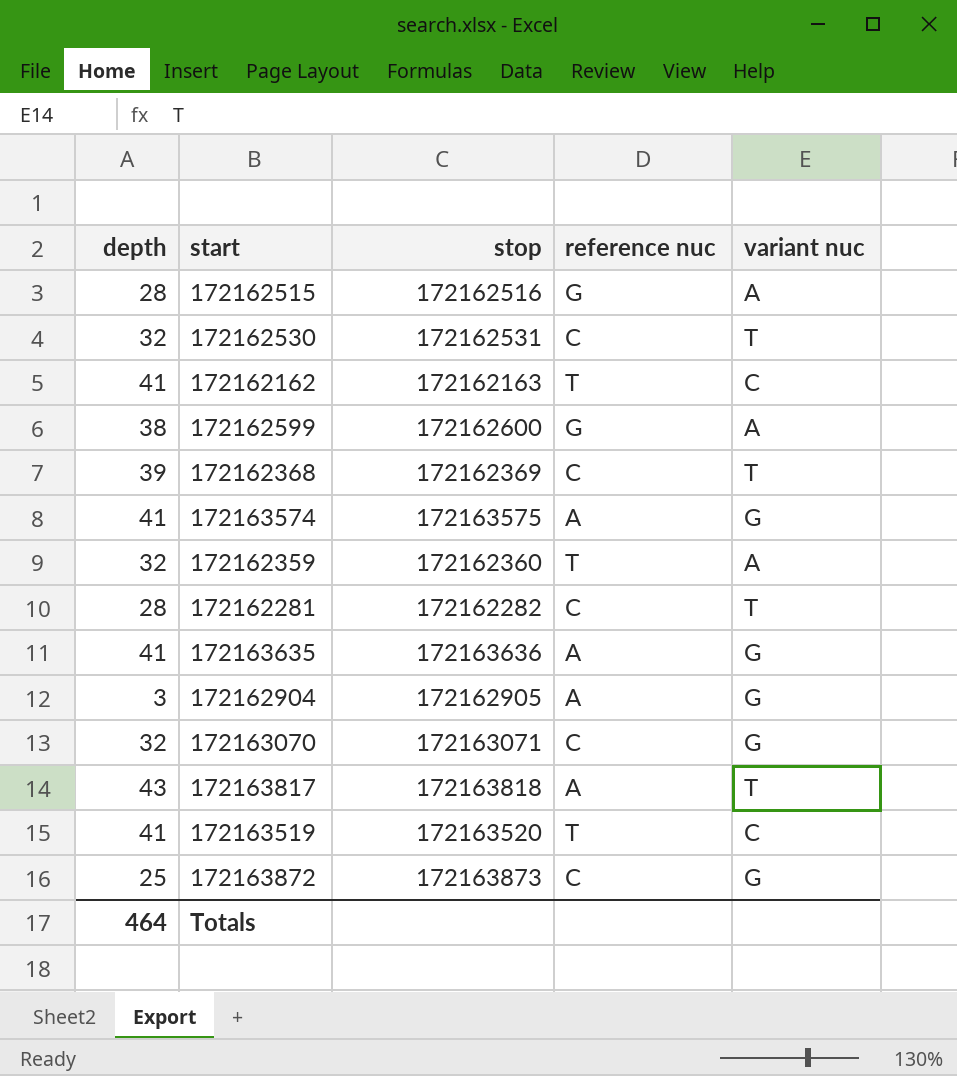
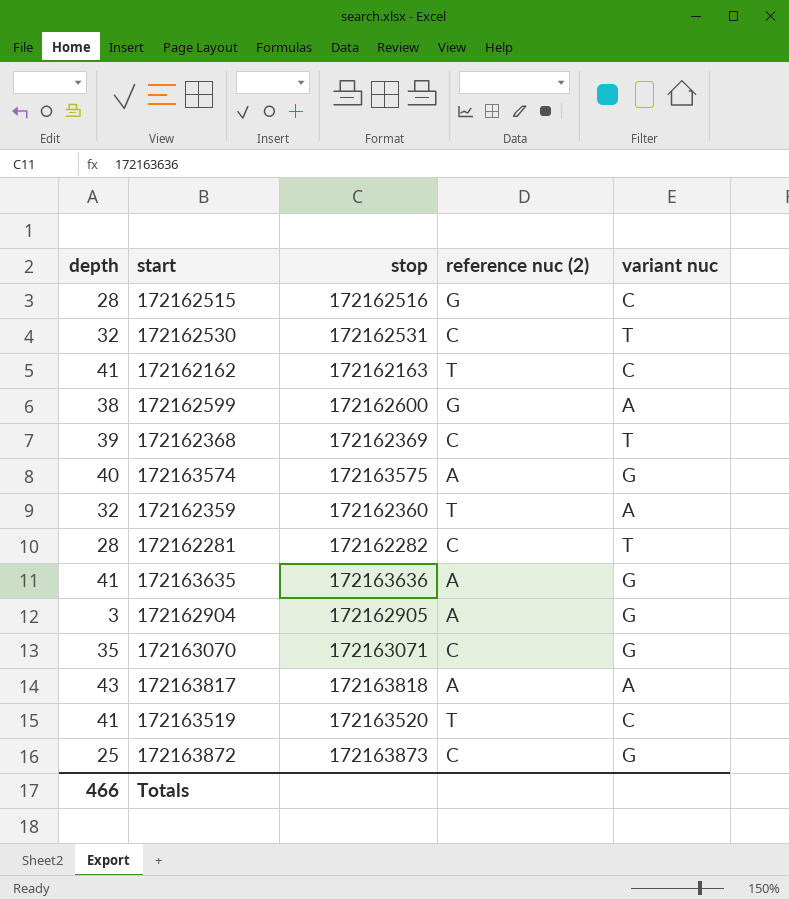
column name: reference nuc -> reference nuc (2)
172162515 | variant nuc: A -> C
172163574 | depth: 41 -> 40
172163070 | depth: 32 -> 35
172163817 | variant nuc: T -> A
Totals | depth: 464 -> 466

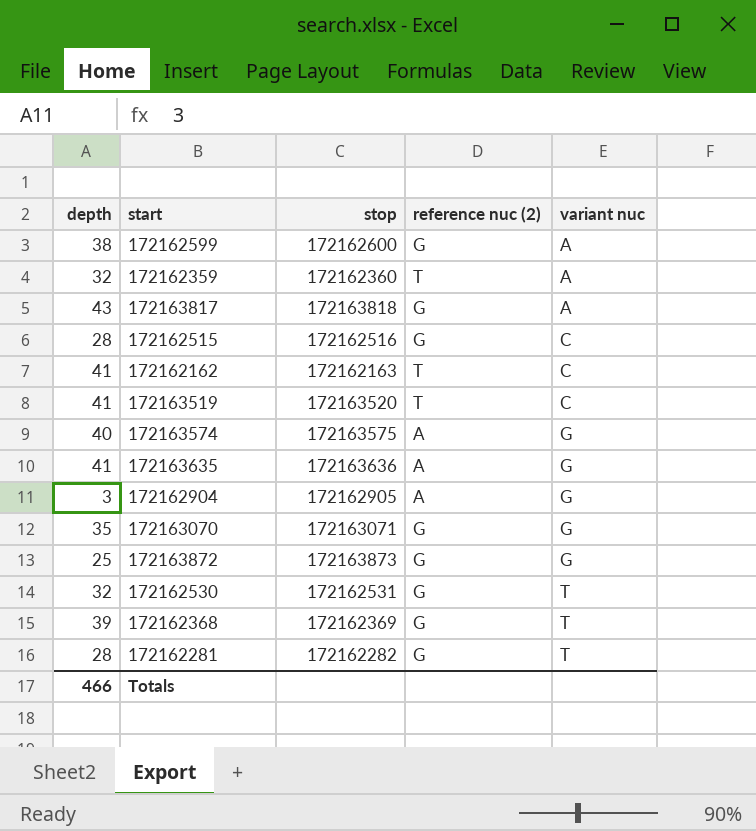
row order: none -> variant nuc ascending
172163817 | reference nuc (2): A -> G
172163070 | reference nuc (2): C -> G
172163872 | reference nuc (2): C -> G
172162530 | reference nuc (2): C -> G
172162368 | reference nuc (2): C -> G
172162281 | reference nuc (2): C -> G

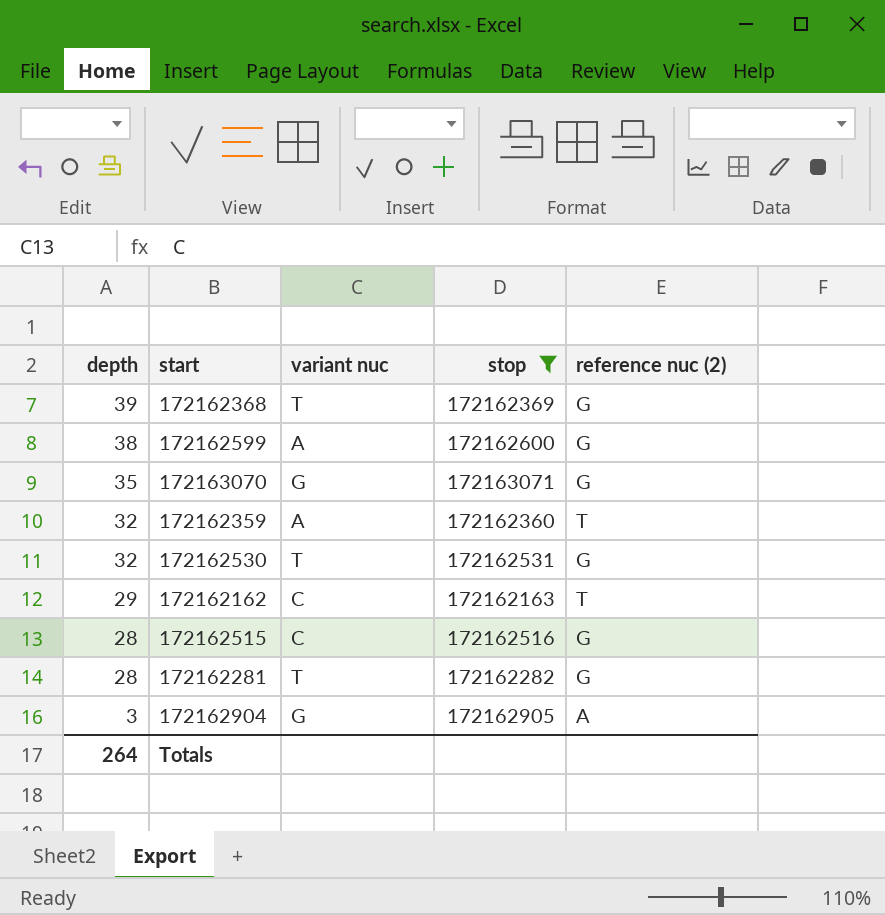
filter: none -> stop <= 172163071
row order: variant nuc ascending -> depth descending
column variant nuc | position: 5 -> 3
172162162 | depth: 41 -> 29
Totals | depth: 466 -> 264

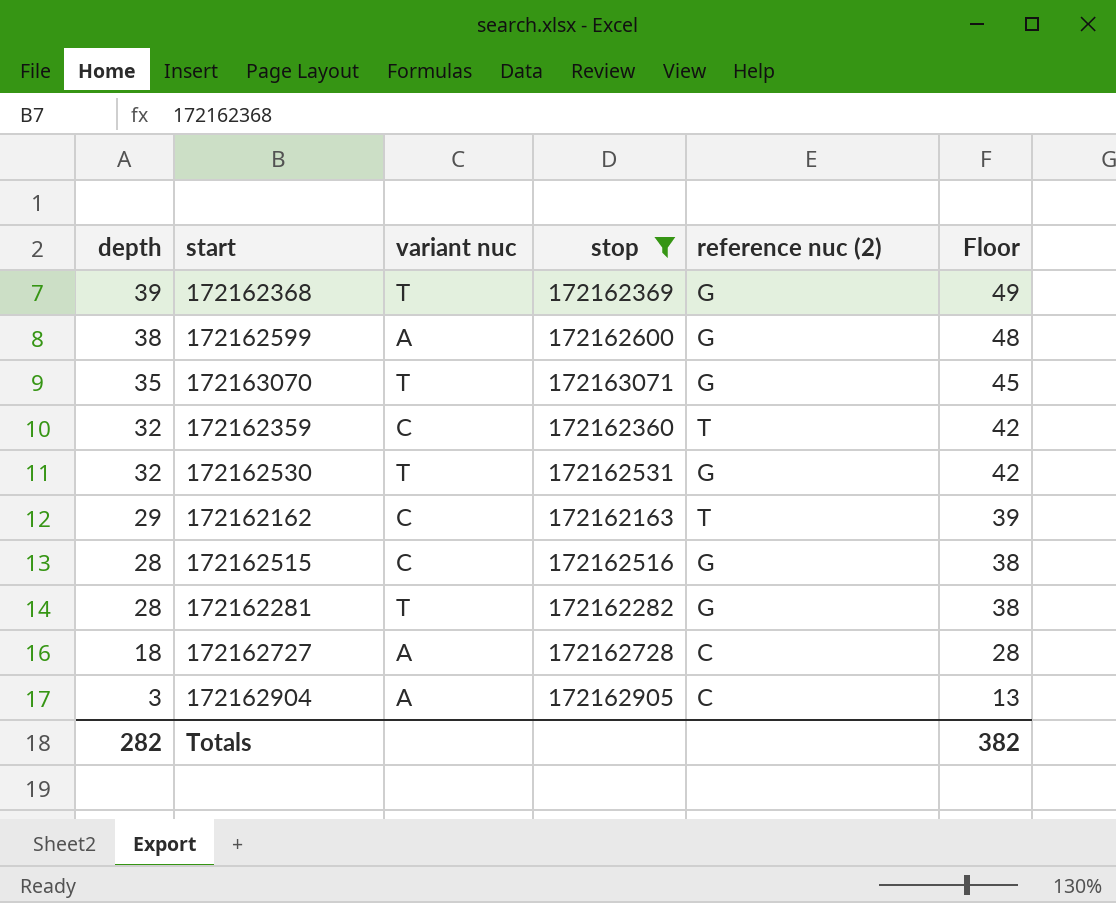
column Floor | formula: none -> [depth] + 10
172163070 | variant nuc: G -> T
172162359 | variant nuc: A -> C
row 172162727: none -> 18 | A | 172162728 | C | 28
172162904 | variant nuc: G -> A
172162904 | reference nuc (2): A -> C
Totals | depth: 264 -> 282

